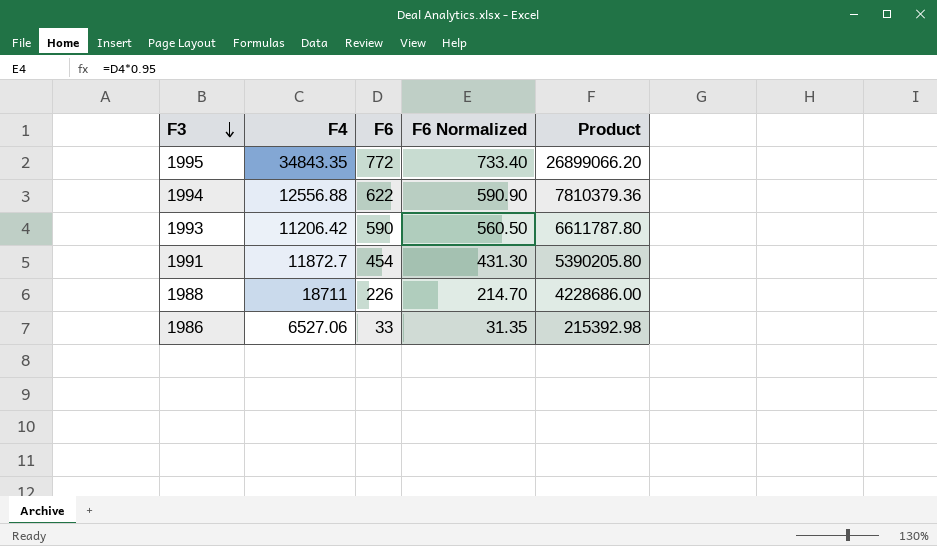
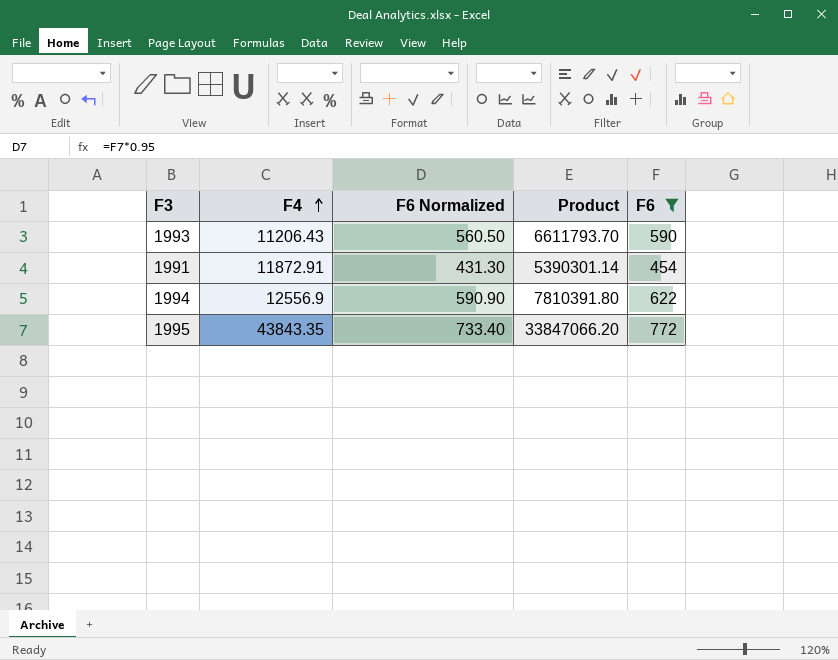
filter: none -> F6 >= 454
row order: F3 descending -> F4 ascending
column F6 | position: 3 -> 5
1993 | F4: 11206.42 -> 11206.43
1993 | Product: 6611787.80 -> 6611793.70
1991 | F4: 11872.7 -> 11872.91
1991 | Product: 5390205.80 -> 5390301.14
1994 | F4: 12556.88 -> 12556.9
1994 | Product: 7810379.36 -> 7810391.80
1995 | F4: 34843.35 -> 43843.35
1995 | Product: 26899066.20 -> 33847066.20

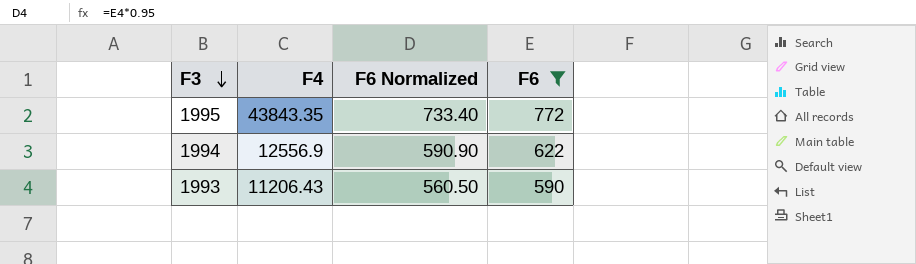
row order: F4 ascending -> F3 descending
column Product | formula: [F4] * [F6] -> none
row 1991: 11872.91 | 431.30 | 5390301.14 | 454 -> none

